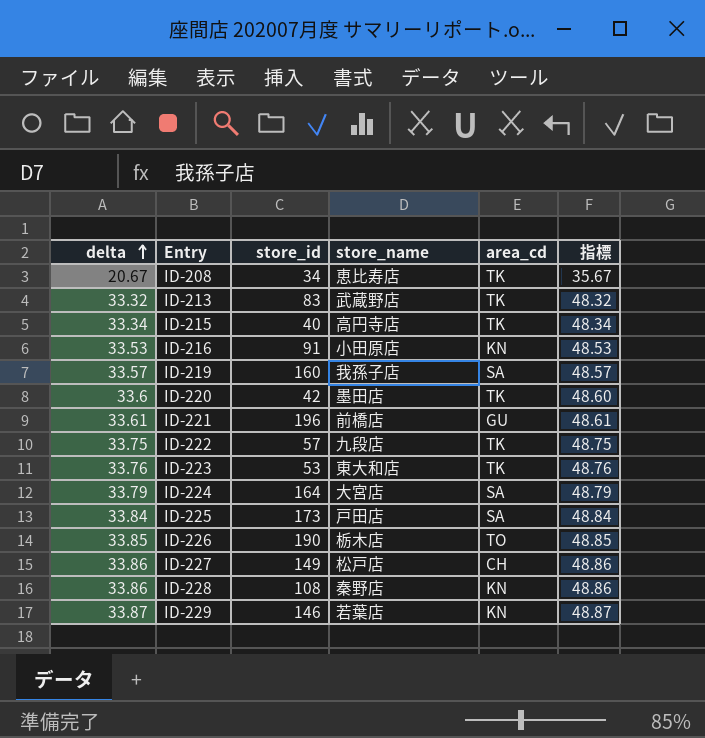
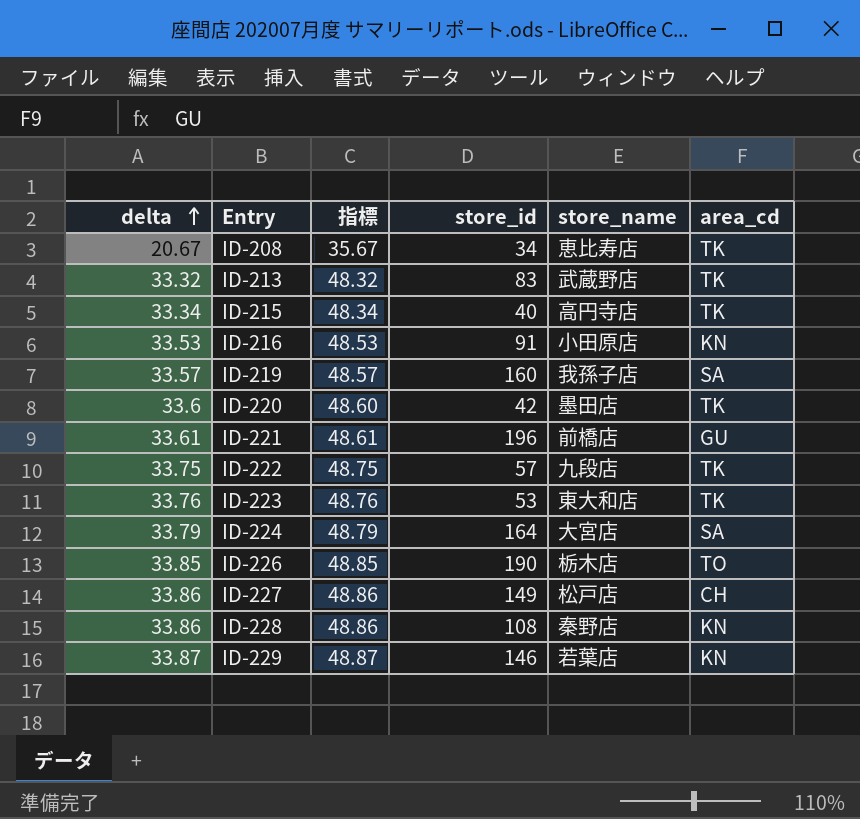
column 指標 | position: 6 -> 3
row ID-225: 33.84 | 173 | 戸田店 | SA | 48.84 -> none

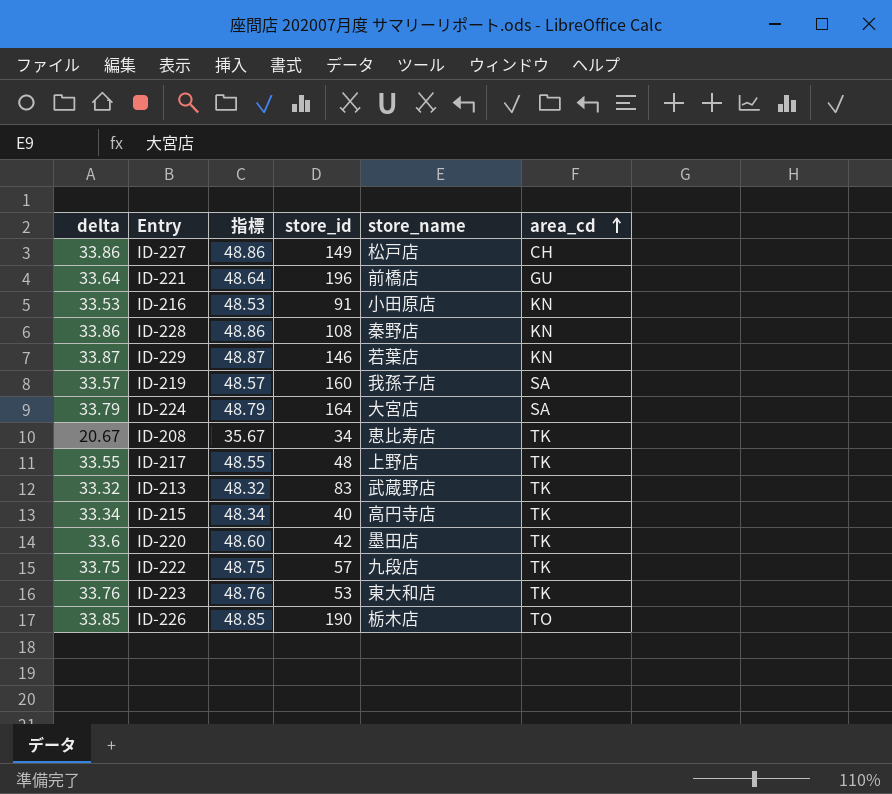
row order: delta ascending -> area_cd ascending
ID-221 | delta: 33.61 -> 33.64
ID-221 | 指標: 48.61 -> 48.64
row ID-217: none -> 33.55 | 48.55 | 48 | 上野店 | TK

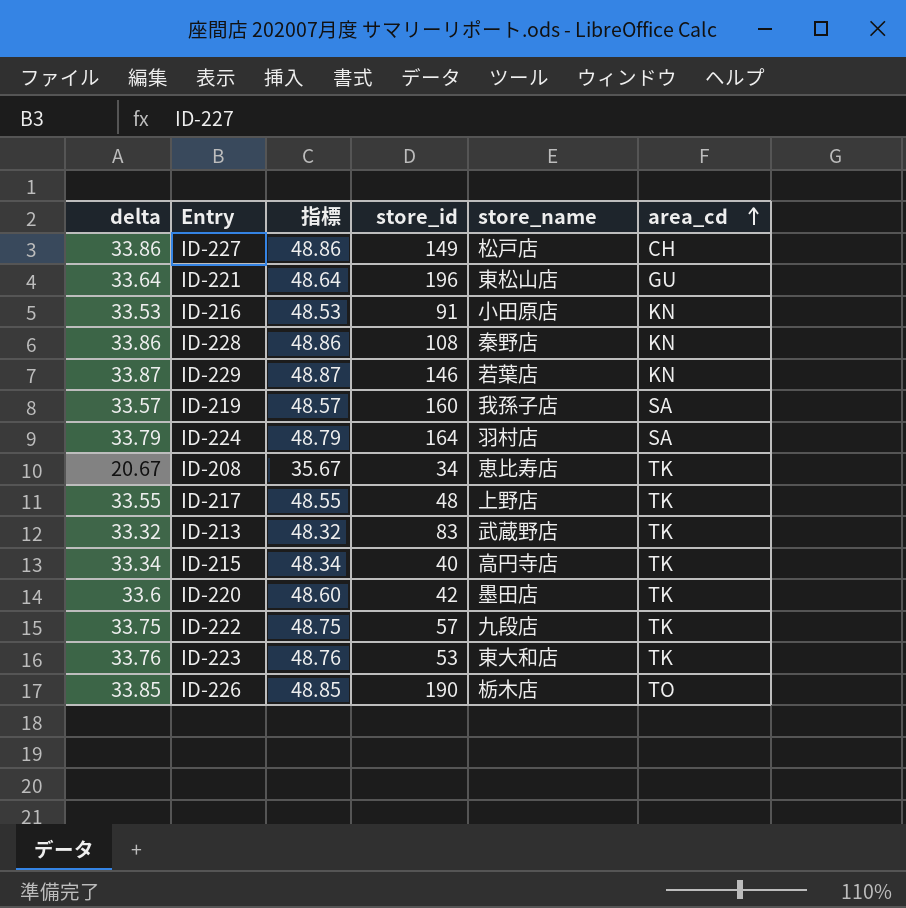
ID-221 | store_name: 前橋店 -> 東松山店
ID-224 | store_name: 大宮店 -> 羽村店

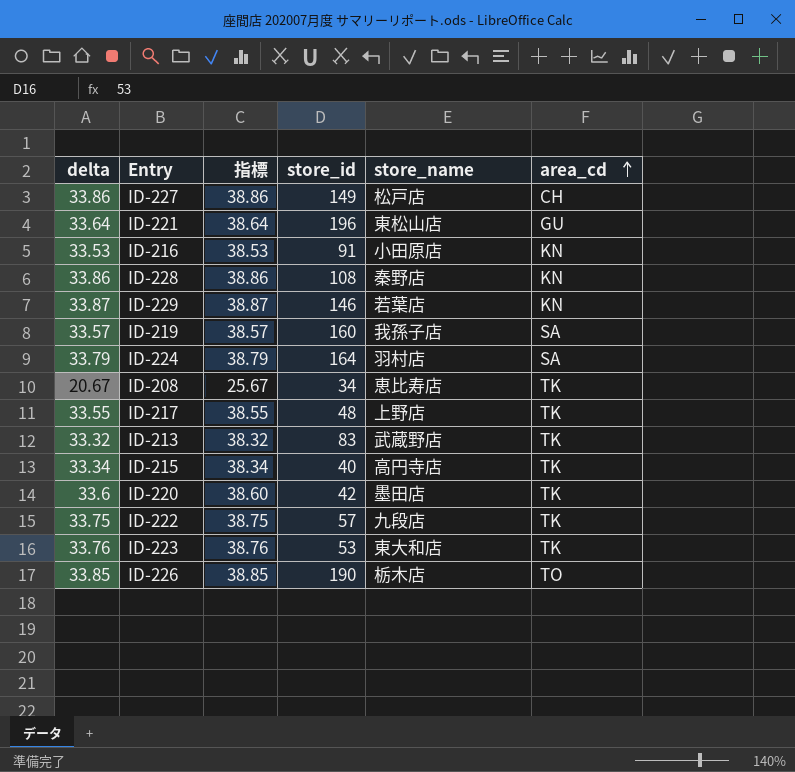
column 指標 | formula: [delta] + 15 -> [delta] + 5

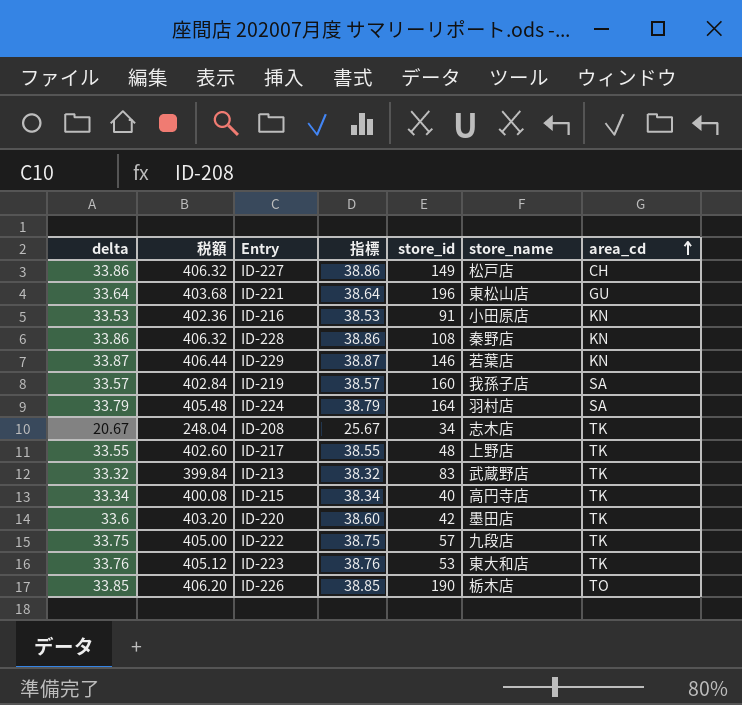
column 税額 | formula: none -> [delta] * 12
ID-208 | store_name: 恵比寿店 -> 志木店

